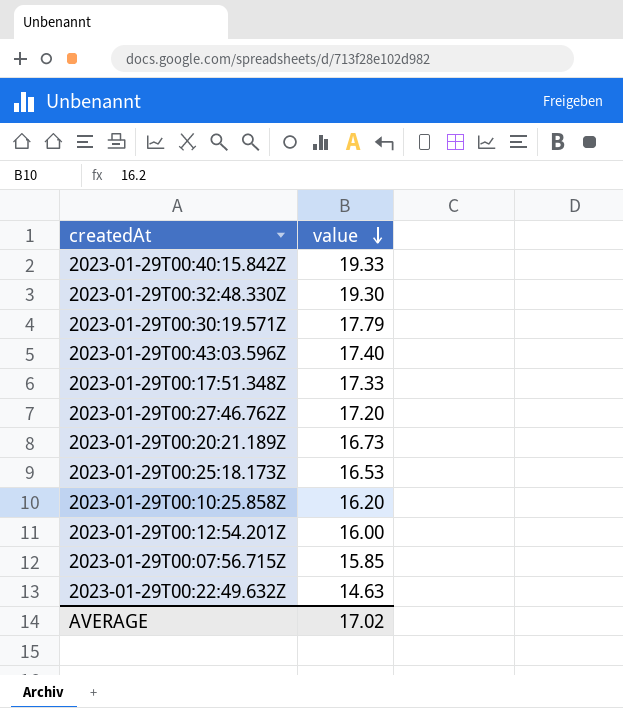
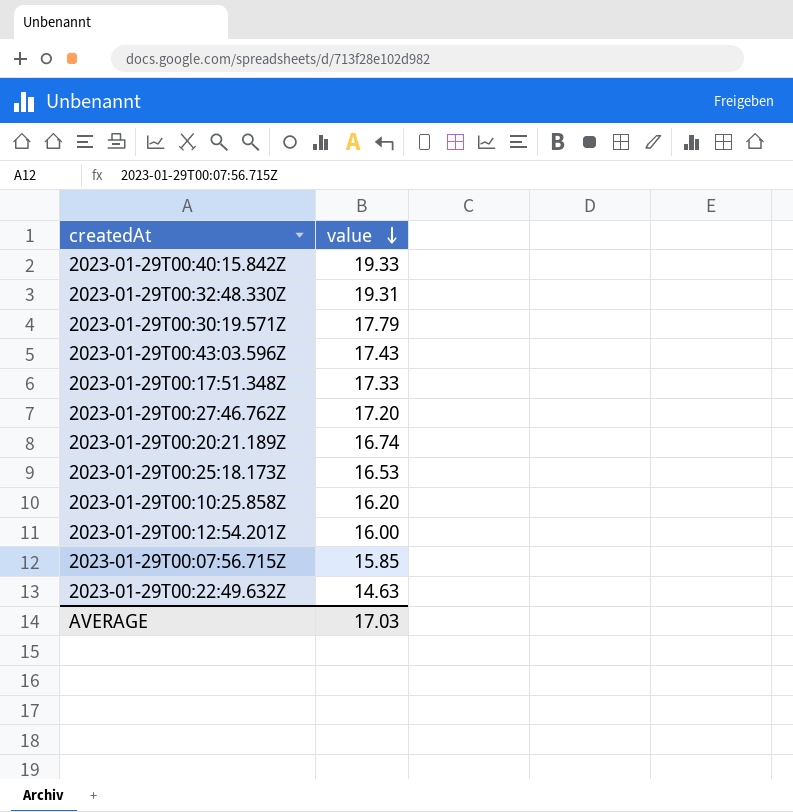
2023-01-29T00:32:48.330Z | value: 19.30 -> 19.31
2023-01-29T00:43:03.596Z | value: 17.40 -> 17.43
2023-01-29T00:20:21.189Z | value: 16.73 -> 16.74
AVERAGE | value: 17.02 -> 17.03

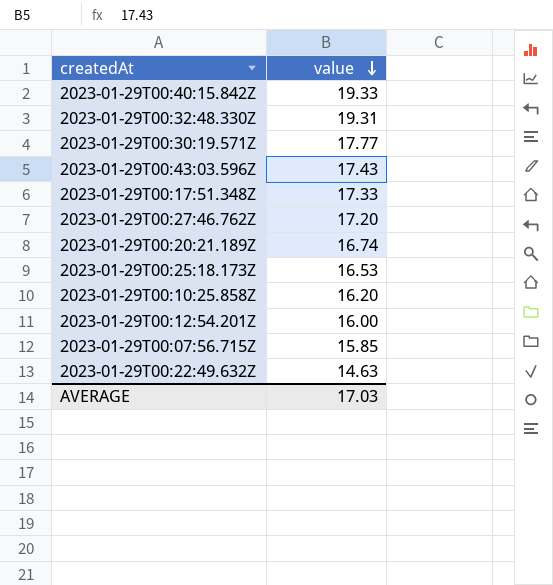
2023-01-29T00:30:19.571Z | value: 17.79 -> 17.77

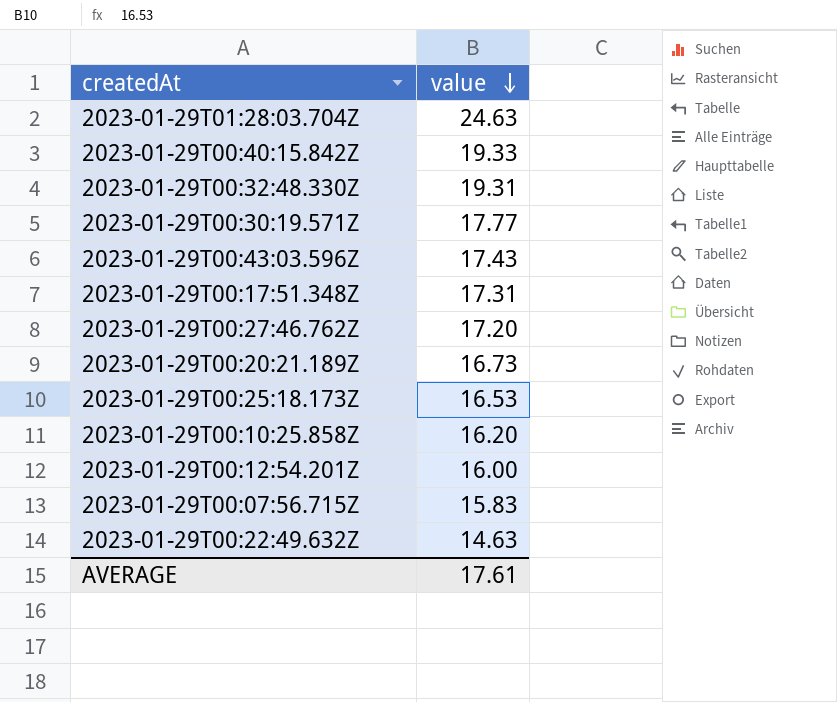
row 2023-01-29T01:28:03.704Z: none -> 24.63
2023-01-29T00:17:51.348Z | value: 17.33 -> 17.31
2023-01-29T00:20:21.189Z | value: 16.74 -> 16.73
2023-01-29T00:07:56.715Z | value: 15.85 -> 15.83
AVERAGE | value: 17.03 -> 17.61

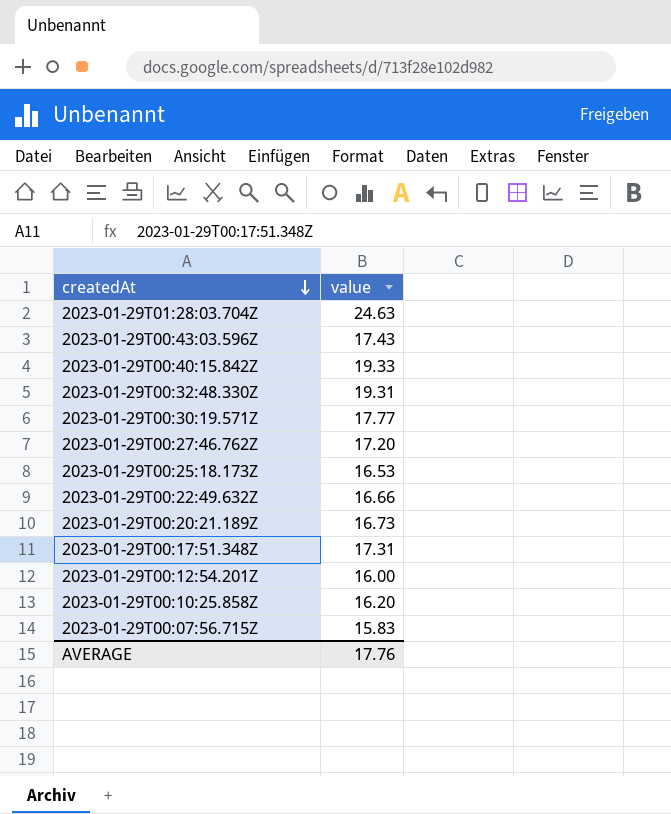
row order: value descending -> createdAt descending
2023-01-29T00:22:49.632Z | value: 14.63 -> 16.66
AVERAGE | value: 17.61 -> 17.76

